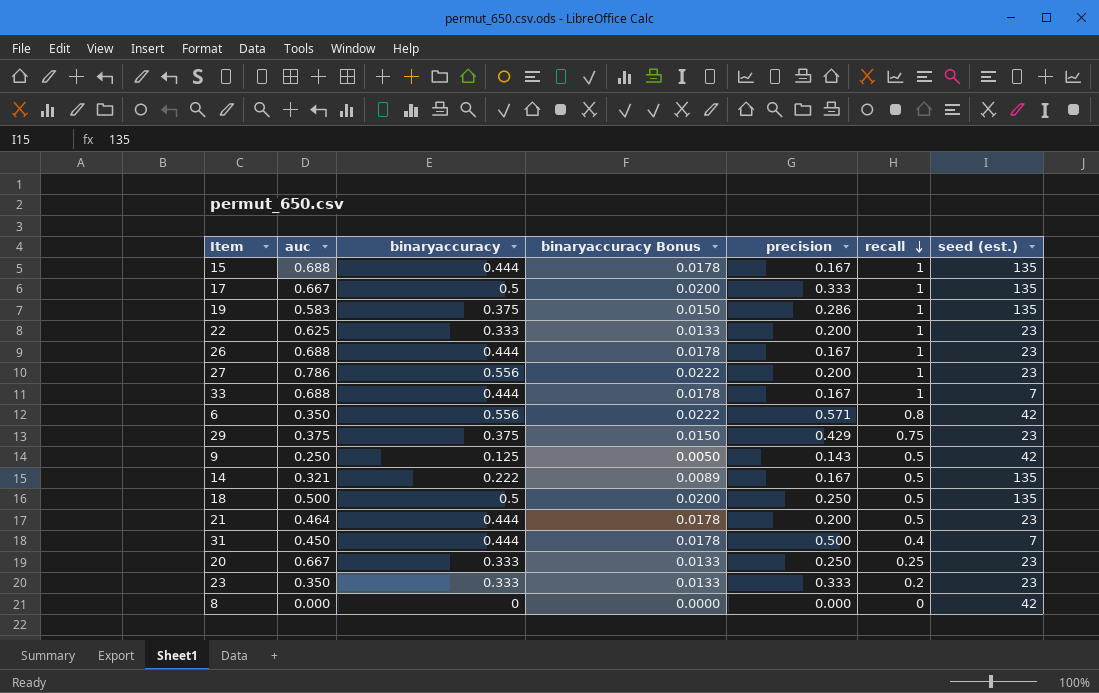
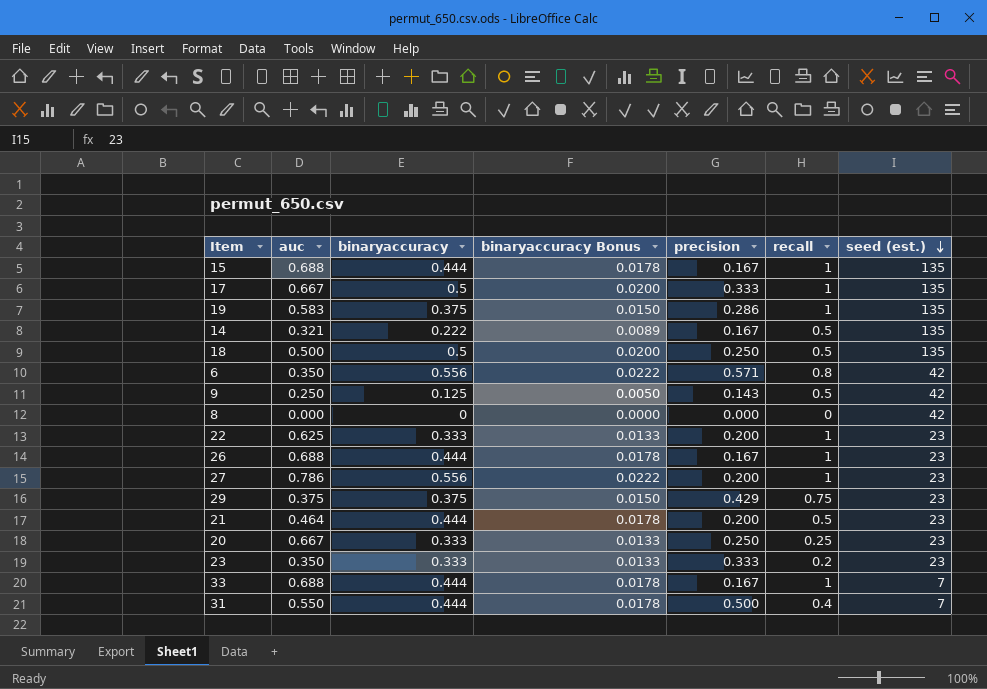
row order: recall descending -> seed (est.) descending
31 | auc: 0.450 -> 0.550

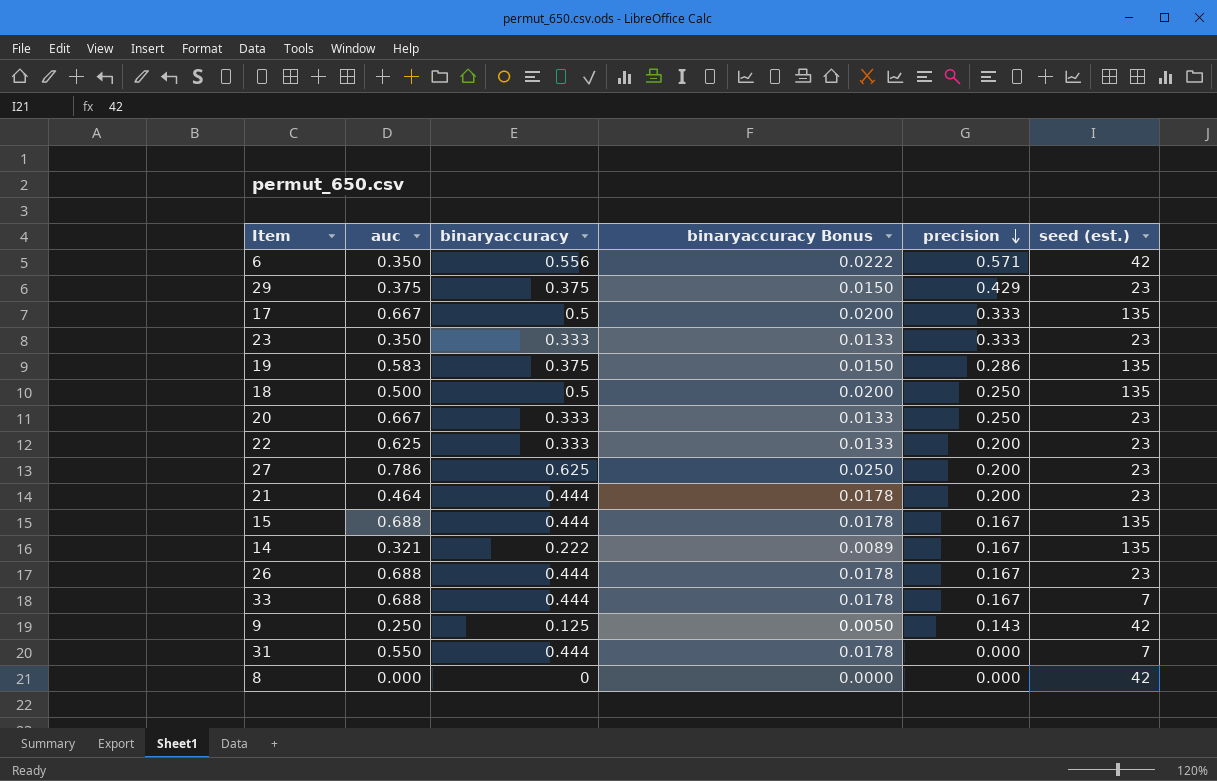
row order: seed (est.) descending -> precision descending
column recall | position: 6 -> none
27 | binaryaccuracy: 0.556 -> 0.625
27 | binaryaccuracy Bonus: 0.0222 -> 0.0250
31 | precision: 0.500 -> 0.000

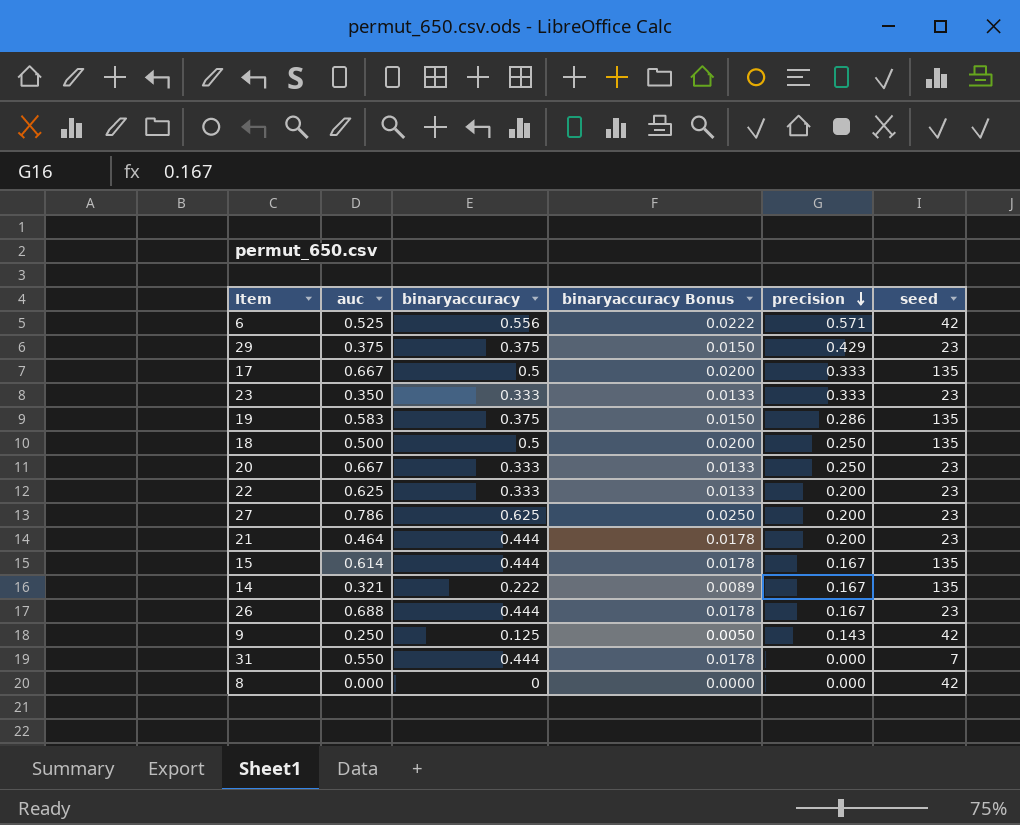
column name: seed (est.) -> seed
row 33: 0.688 | 0.444 | 0.0178 | 0.167 | 7 -> none
6 | auc: 0.350 -> 0.525
15 | auc: 0.688 -> 0.614

